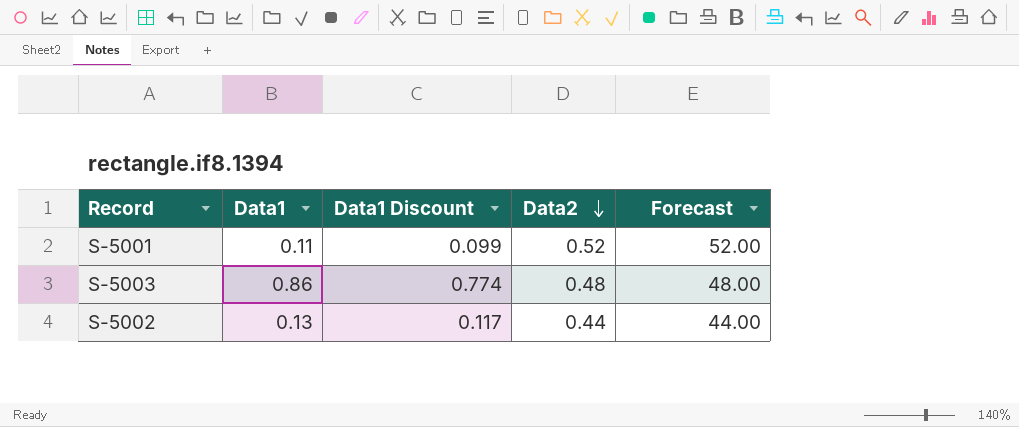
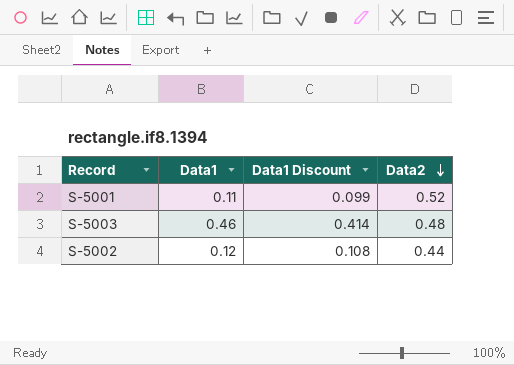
column Forecast | formula: [Data2] * 100 -> none
S-5003 | Data1: 0.86 -> 0.46
S-5003 | Data1 Discount: 0.774 -> 0.414
S-5002 | Data1: 0.13 -> 0.12
S-5002 | Data1 Discount: 0.117 -> 0.108

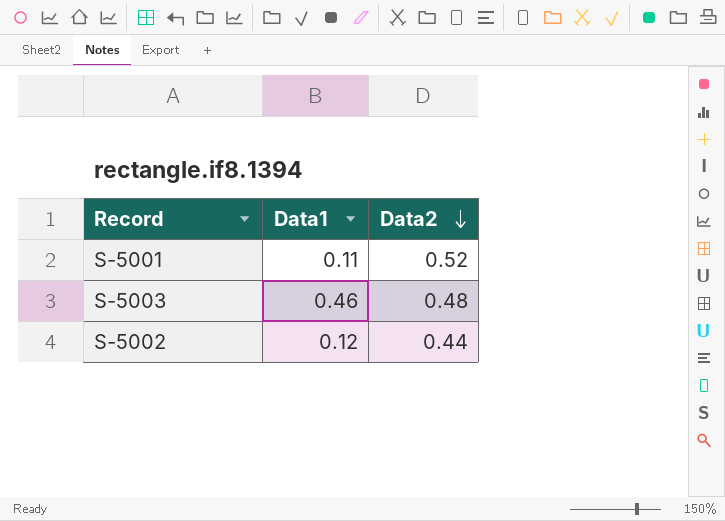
column Data1 Discount | formula: [Data1] * 0.9 -> none

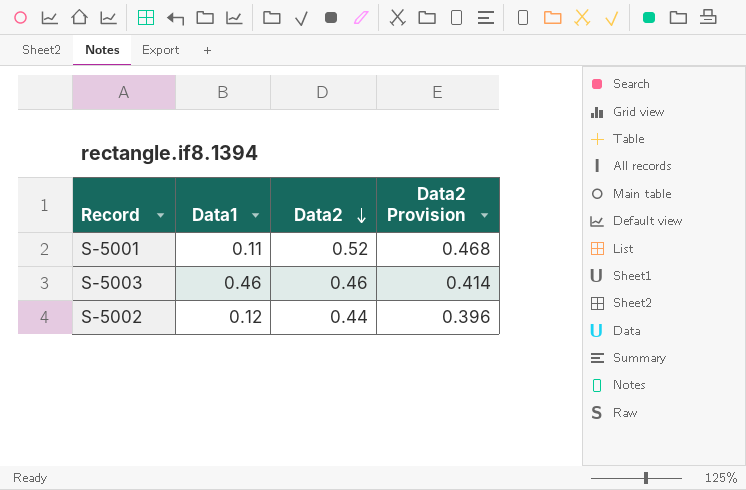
column Data2 Provision | formula: none -> [Data2] * 0.9
S-5003 | Data2: 0.48 -> 0.46

